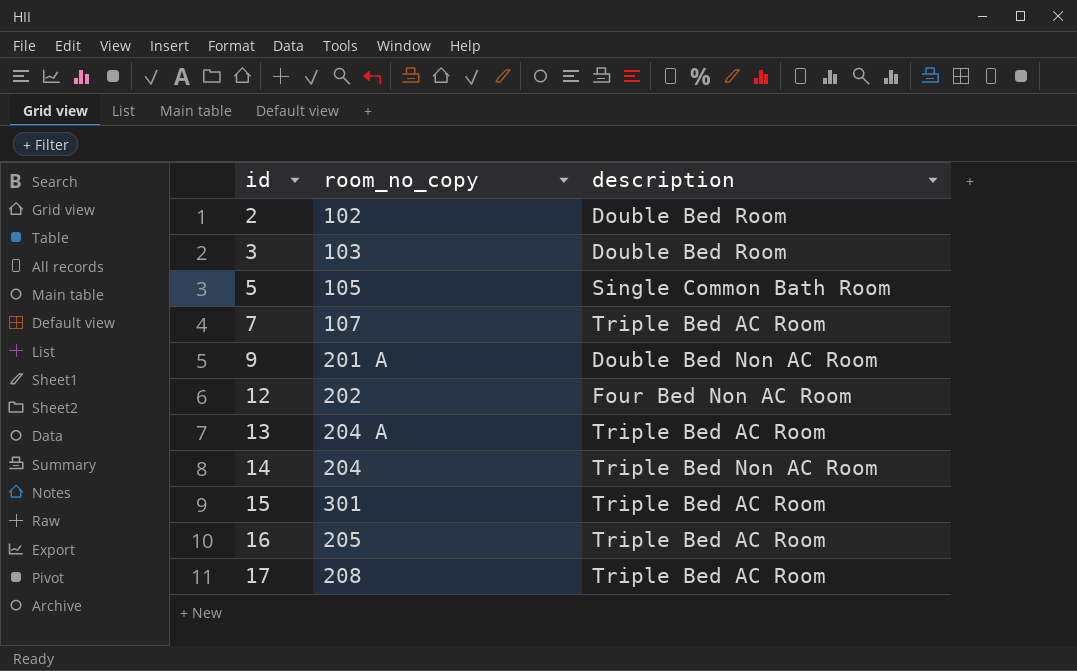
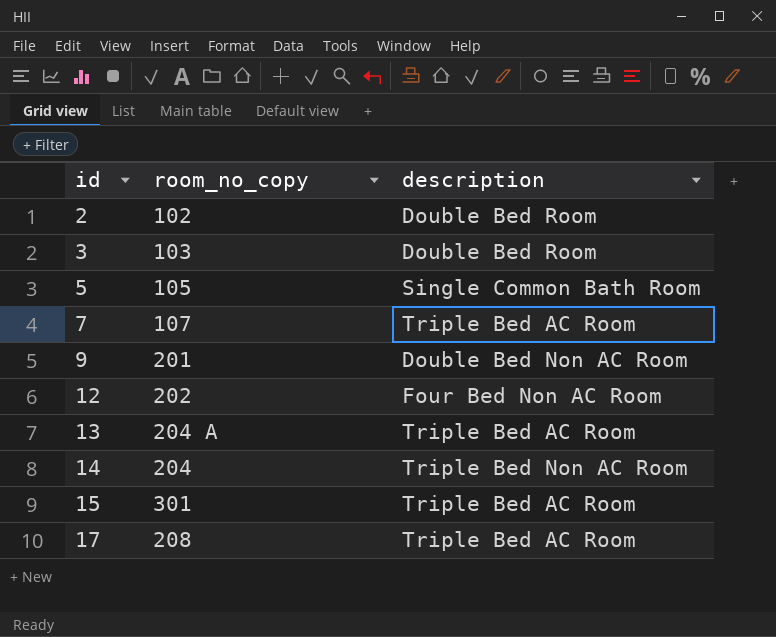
row 16: 205 | Triple Bed AC Room -> none
9 | room_no_copy: 201 A -> 201

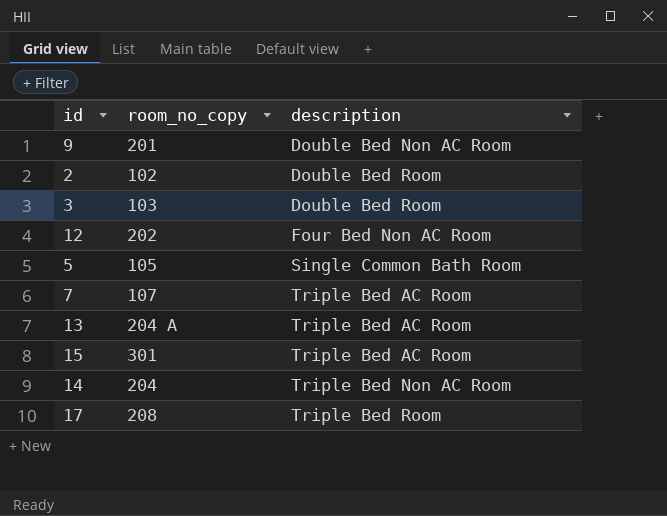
row order: id ascending -> description ascending
17 | description: Triple Bed AC Room -> Triple Bed Room

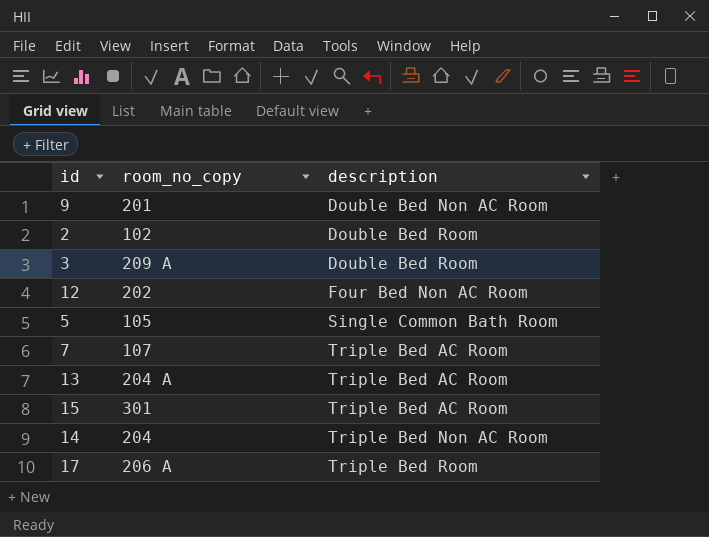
3 | room_no_copy: 103 -> 209 A
17 | room_no_copy: 208 -> 206 A

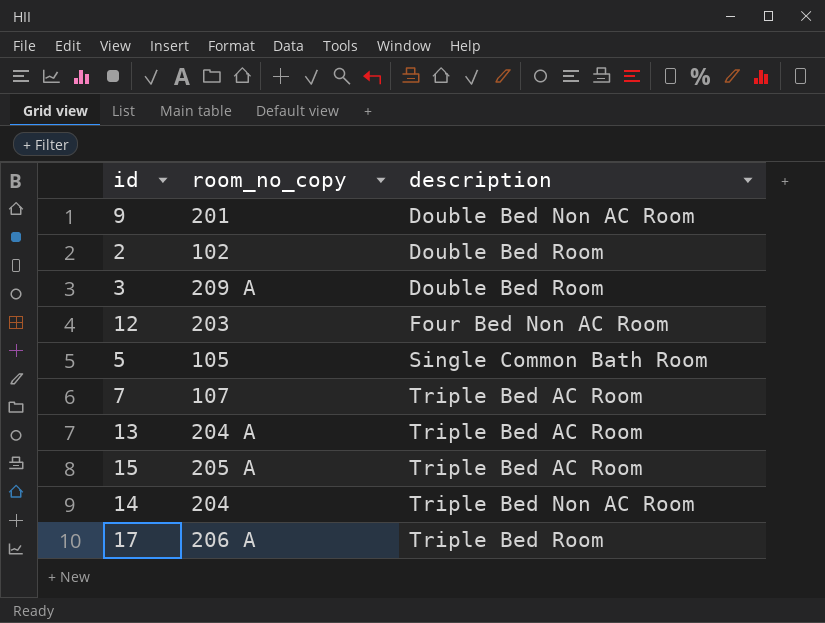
12 | room_no_copy: 202 -> 203
15 | room_no_copy: 301 -> 205 A

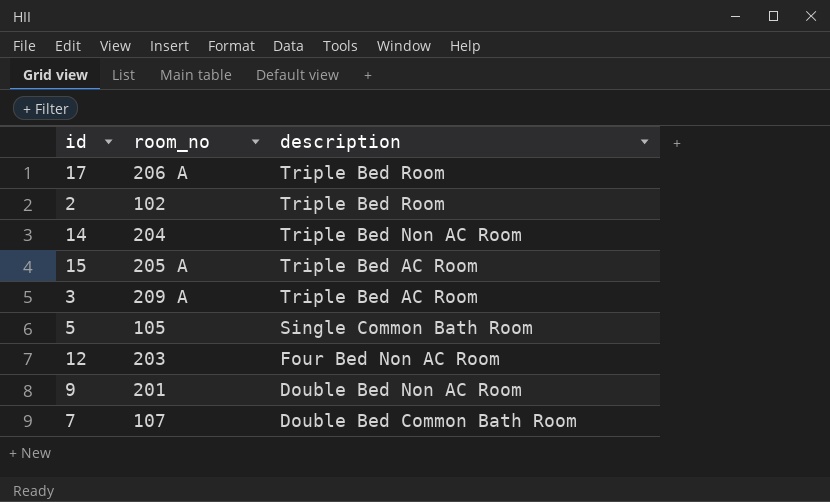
row order: description ascending -> description descending
column name: room_no_copy -> room_no
row 13: 204 A | Triple Bed AC Room -> none
2 | description: Double Bed Room -> Triple Bed Room
3 | description: Double Bed Room -> Triple Bed AC Room
7 | description: Triple Bed AC Room -> Double Bed Common Bath Room

